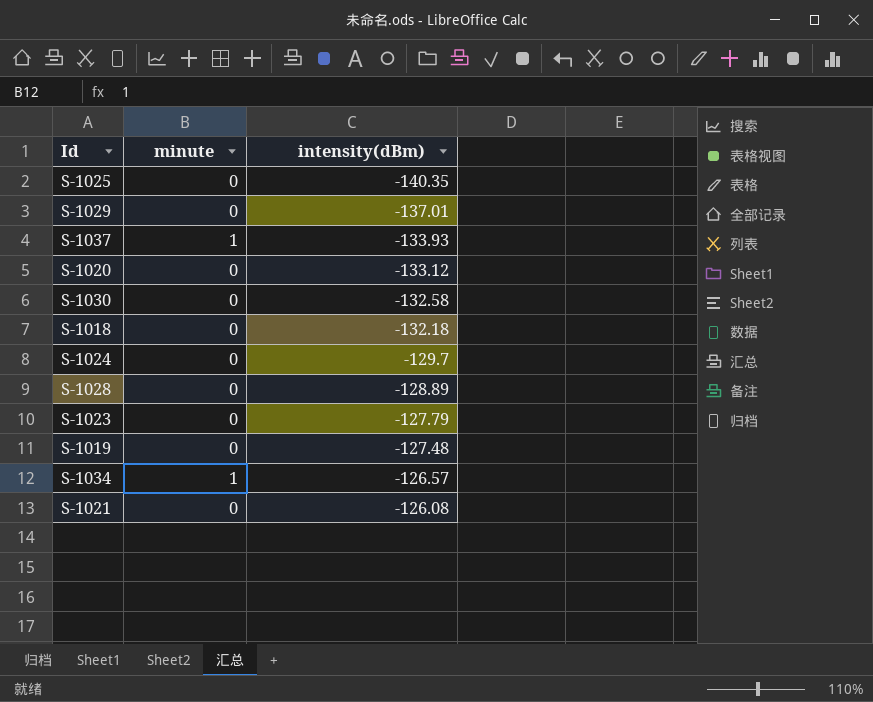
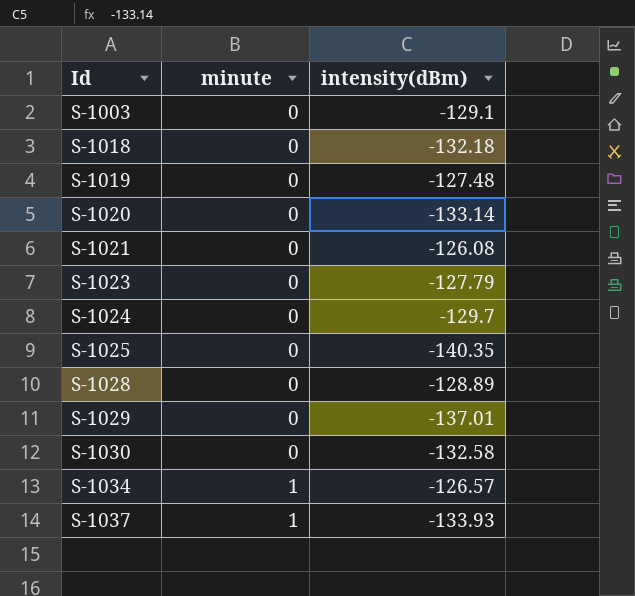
row order: intensity(dBm) ascending -> Id ascending
row S-1003: none -> 0 | -129.1
S-1020 | intensity(dBm): -133.12 -> -133.14

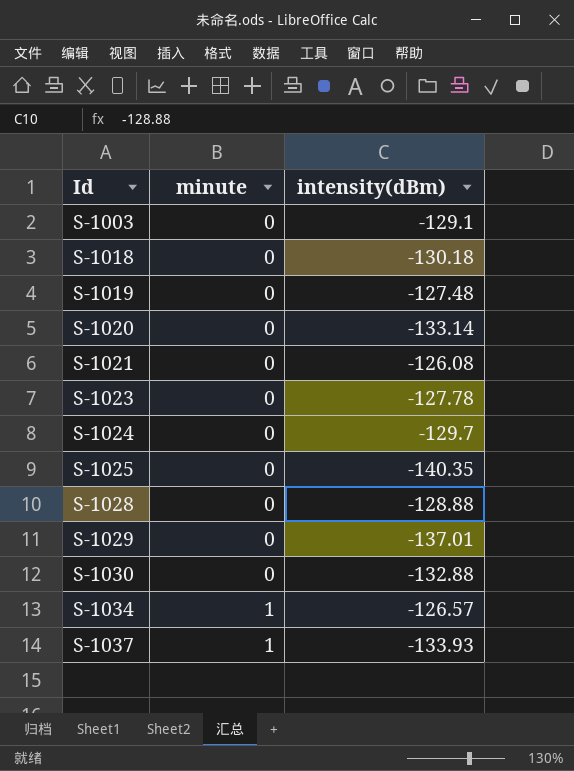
S-1018 | intensity(dBm): -132.18 -> -130.18
S-1023 | intensity(dBm): -127.79 -> -127.78
S-1028 | intensity(dBm): -128.89 -> -128.88
S-1030 | intensity(dBm): -132.58 -> -132.88

